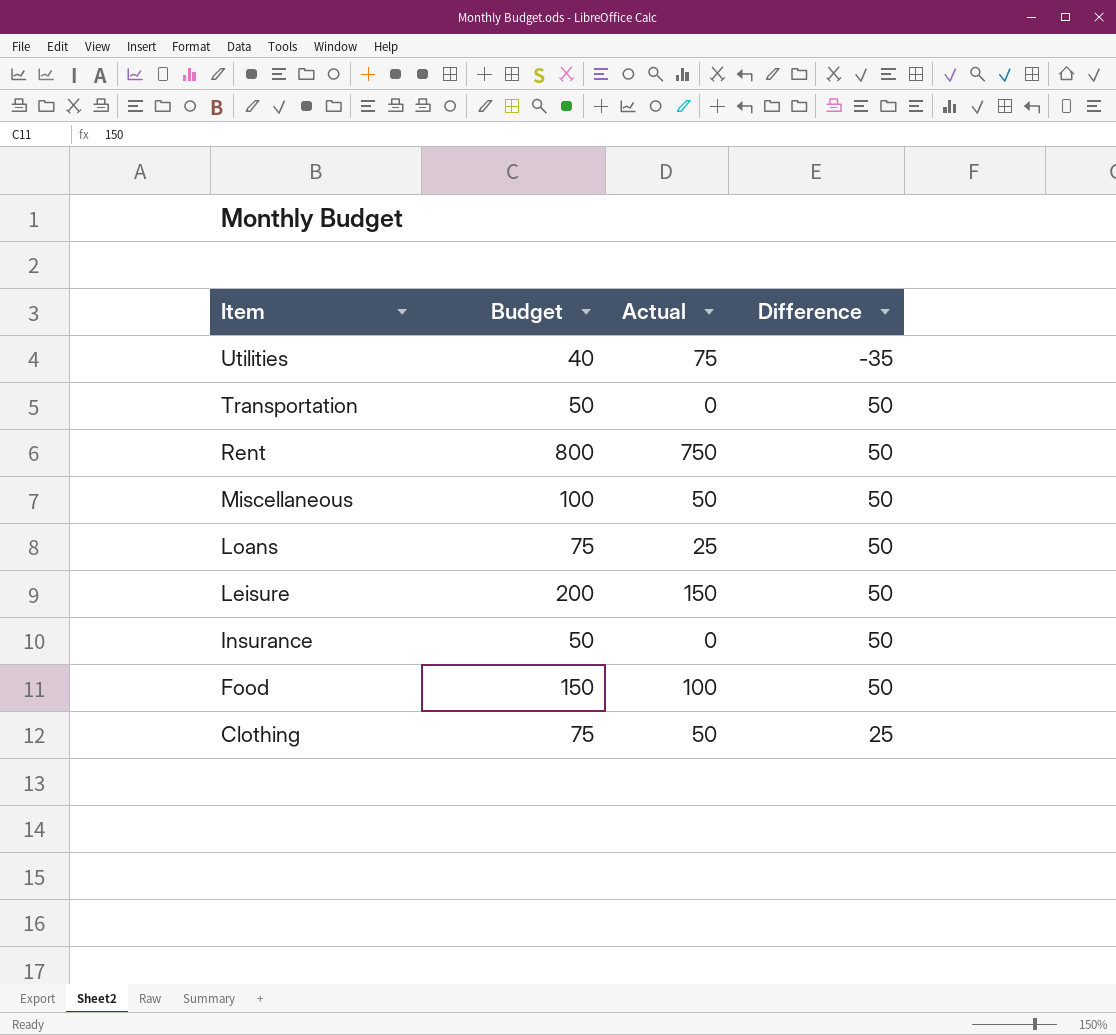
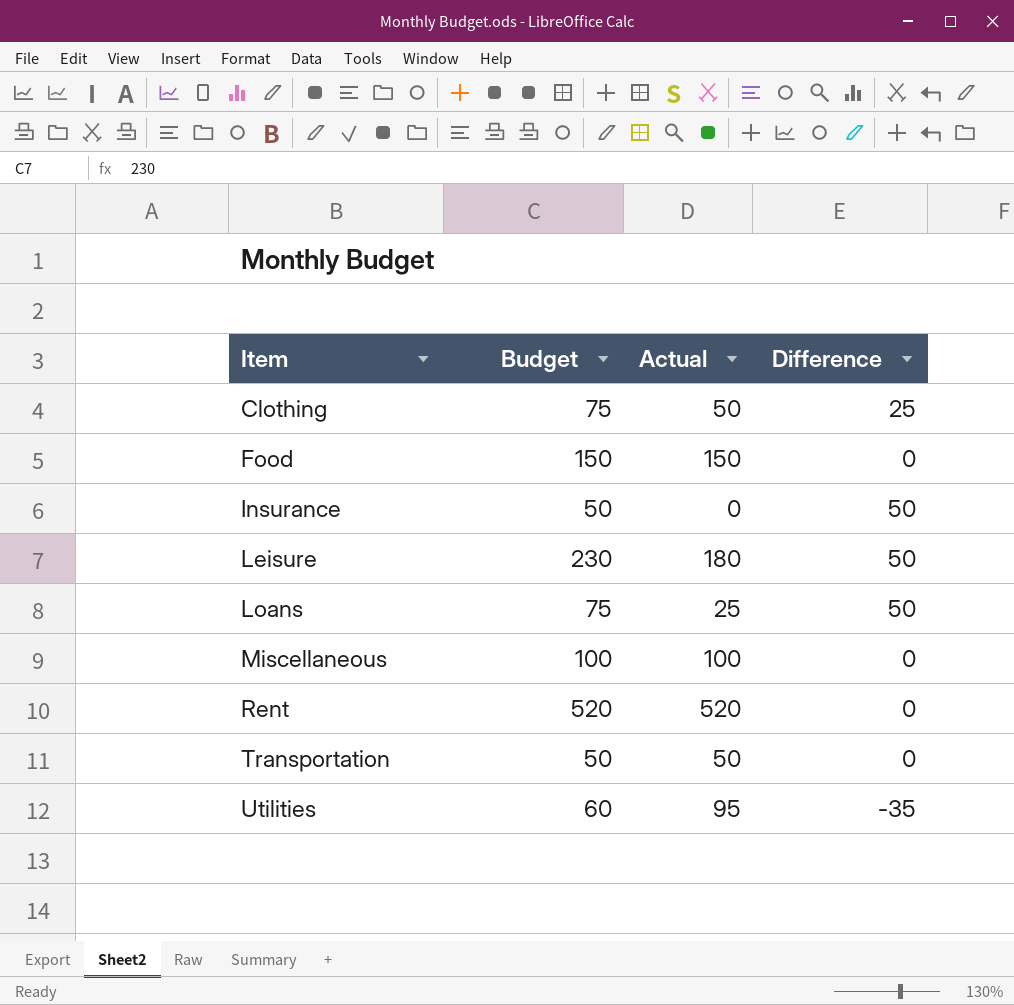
row order: Item descending -> Item ascending
Food | Actual: 100 -> 150
Food | Difference: 50 -> 0
Leisure | Budget: 200 -> 230
Leisure | Actual: 150 -> 180
Miscellaneous | Actual: 50 -> 100
Miscellaneous | Difference: 50 -> 0
Rent | Budget: 800 -> 520
Rent | Actual: 750 -> 520
Rent | Difference: 50 -> 0
Transportation | Actual: 0 -> 50
Transportation | Difference: 50 -> 0
Utilities | Budget: 40 -> 60
Utilities | Actual: 75 -> 95

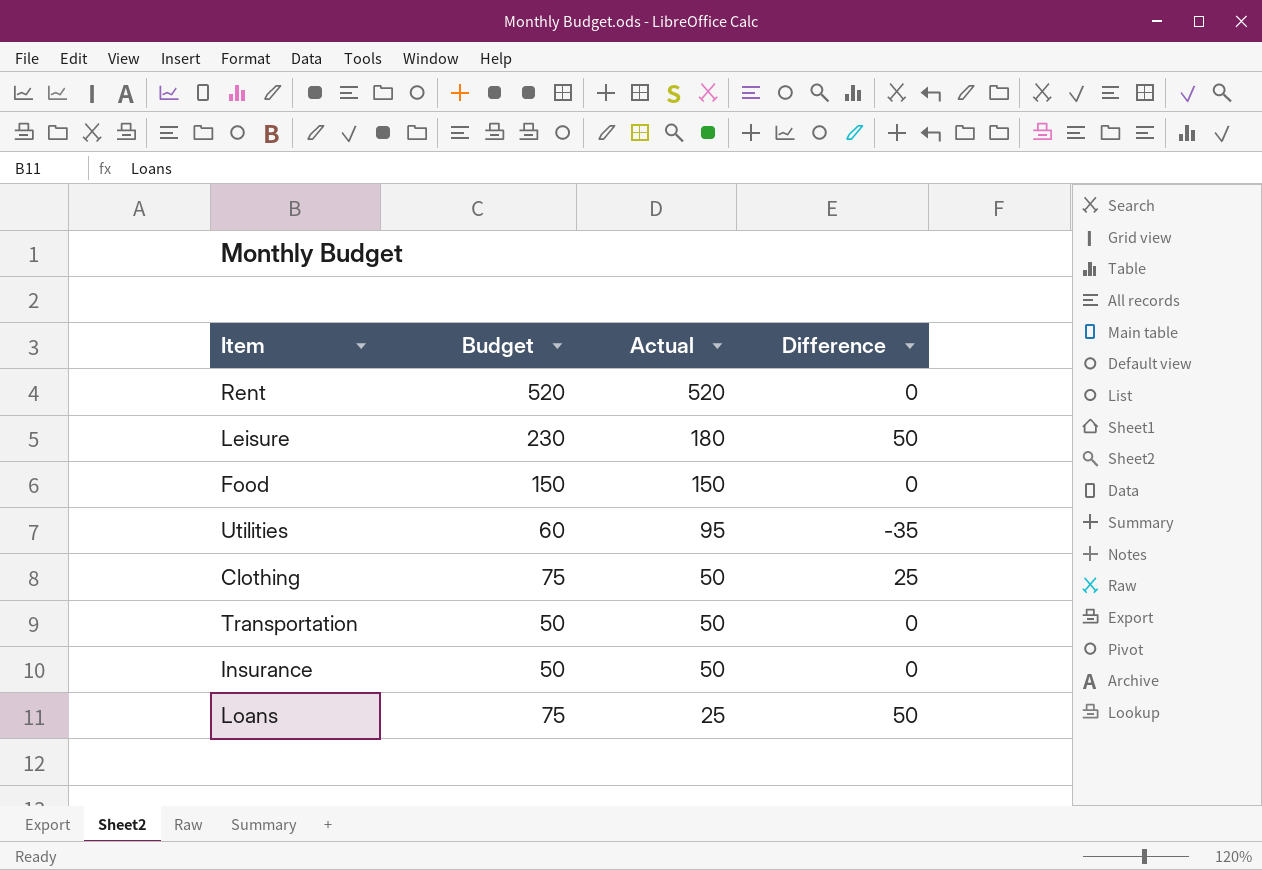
row order: Item ascending -> Actual descending
row Miscellaneous: 100 | 100 | 0 -> none
Insurance | Actual: 0 -> 50
Insurance | Difference: 50 -> 0

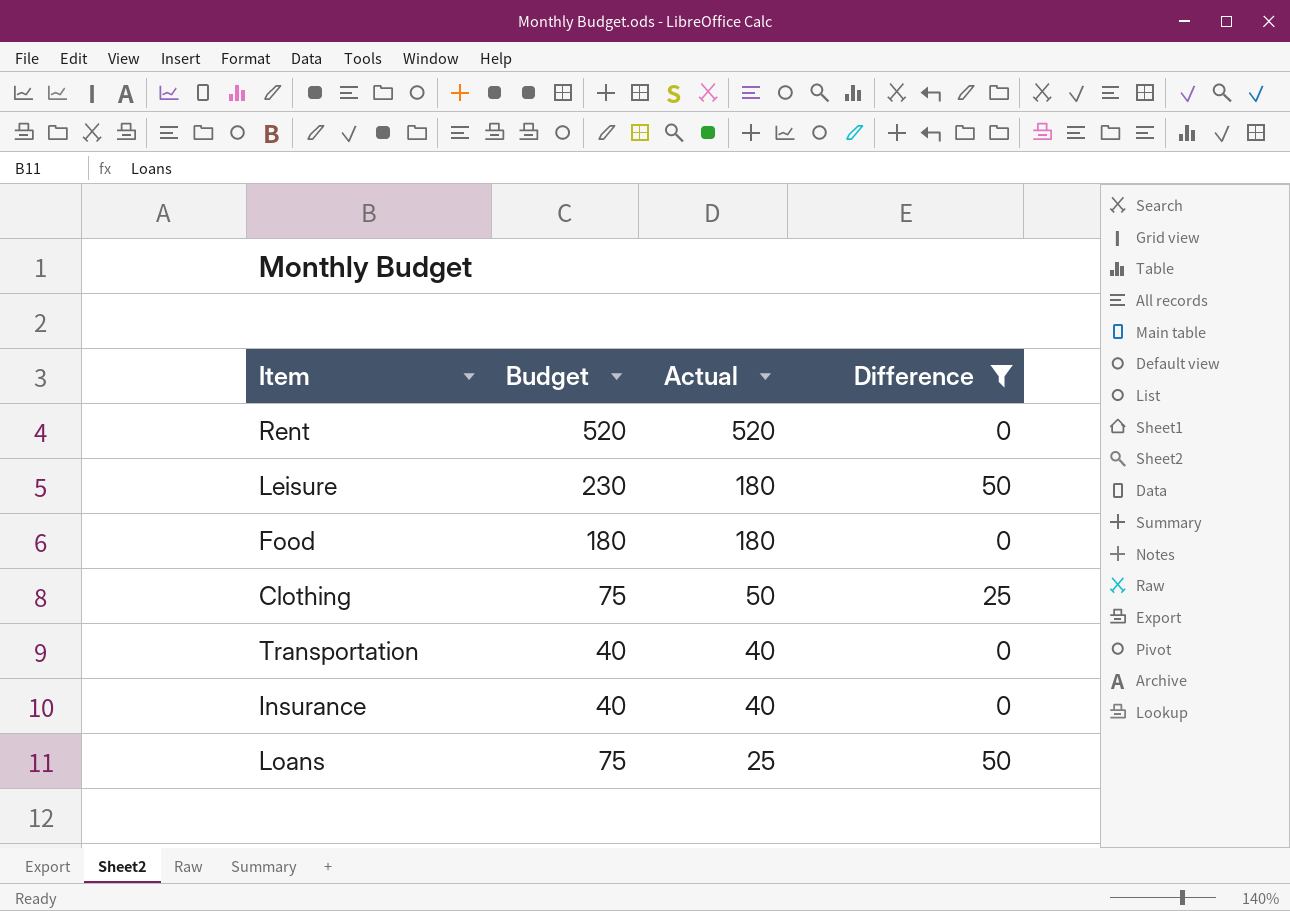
filter: none -> Difference != -35
Food | Budget: 150 -> 180
Food | Actual: 150 -> 180
Transportation | Budget: 50 -> 40
Transportation | Actual: 50 -> 40
Insurance | Budget: 50 -> 40
Insurance | Actual: 50 -> 40

